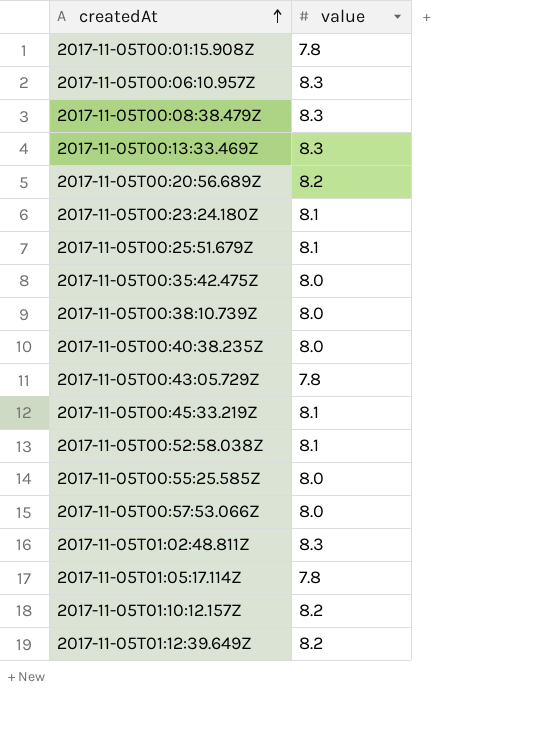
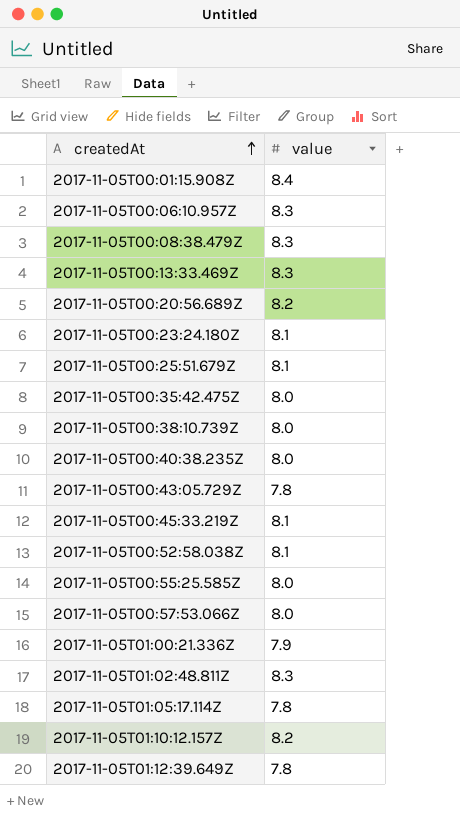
2017-11-05T00:01:15.908Z | value: 7.8 -> 8.4
row 2017-11-05T01:00:21.336Z: none -> 7.9
2017-11-05T01:12:39.649Z | value: 8.2 -> 7.8

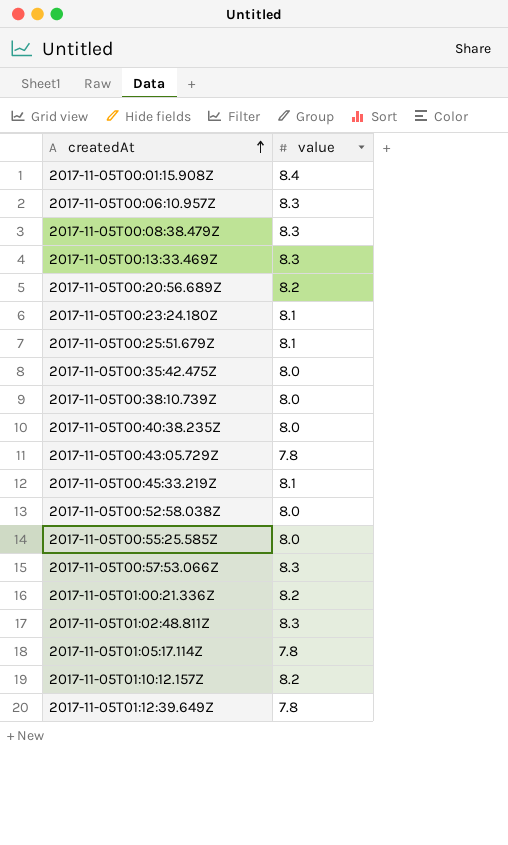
2017-11-05T00:52:58.038Z | value: 8.1 -> 8.0
2017-11-05T00:57:53.066Z | value: 8.0 -> 8.3
2017-11-05T01:00:21.336Z | value: 7.9 -> 8.2

